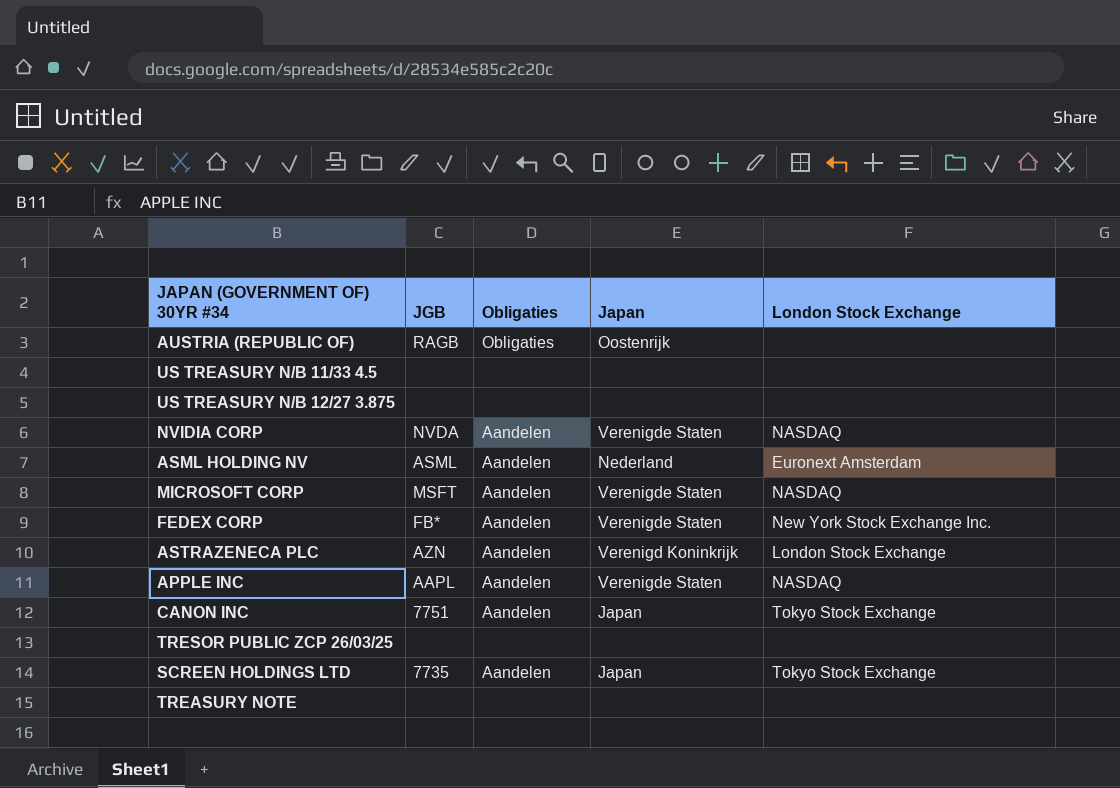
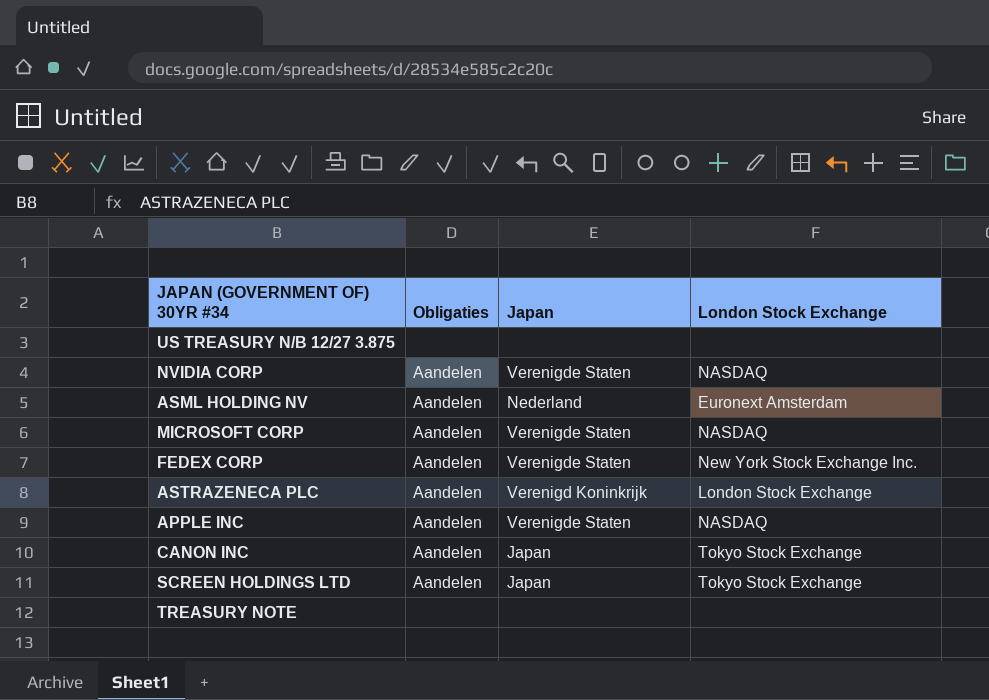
column JGB | position: 2 -> none
row AUSTRIA (REPUBLIC OF): RAGB | Obligaties | Oostenrijk | none -> none
row US TREASURY N/B 11/33 4.5: none | none | none | none -> none
row TRESOR PUBLIC ZCP 26/03/25: none | none | none | none -> none

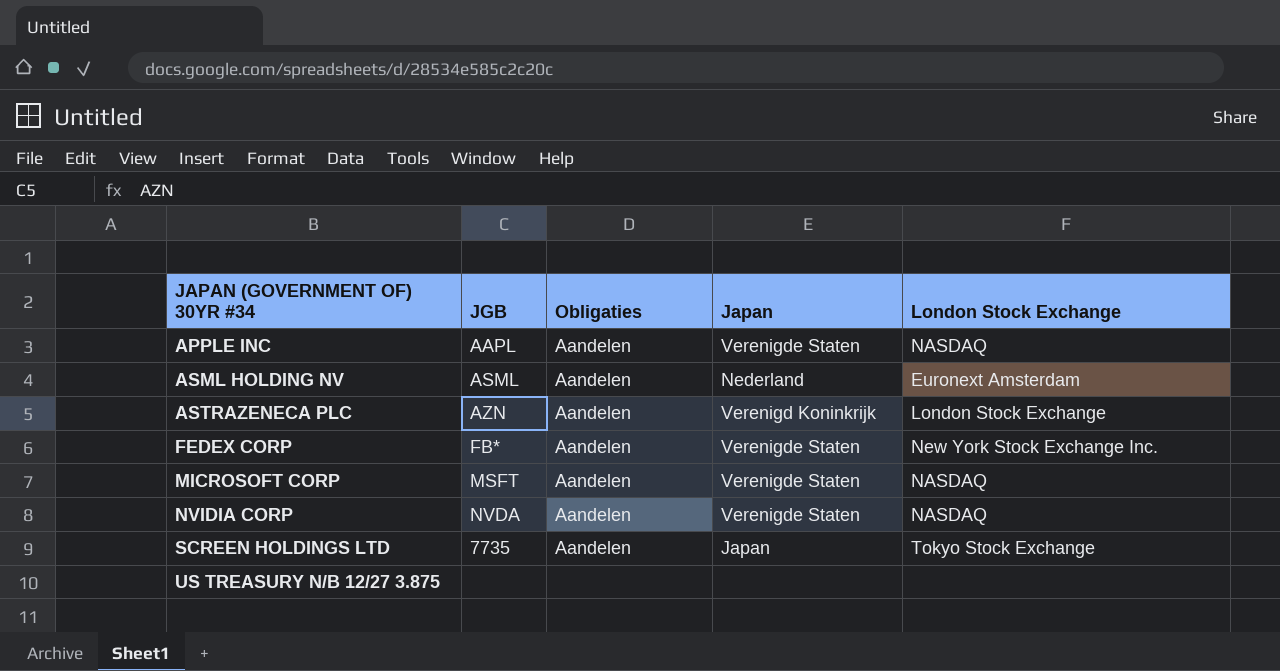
row order: none -> JAPAN (GOVERNMENT OF) 30YR #34 ascending
column JGB | position: none -> 2
row CANON INC: Aandelen | Japan | Tokyo Stock Exchange -> none
row TREASURY NOTE: none | none | none -> none

